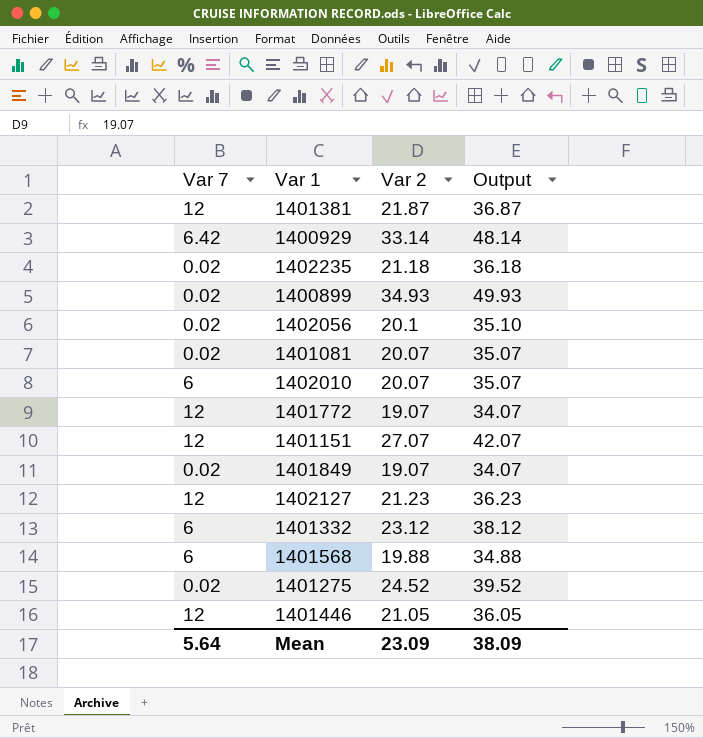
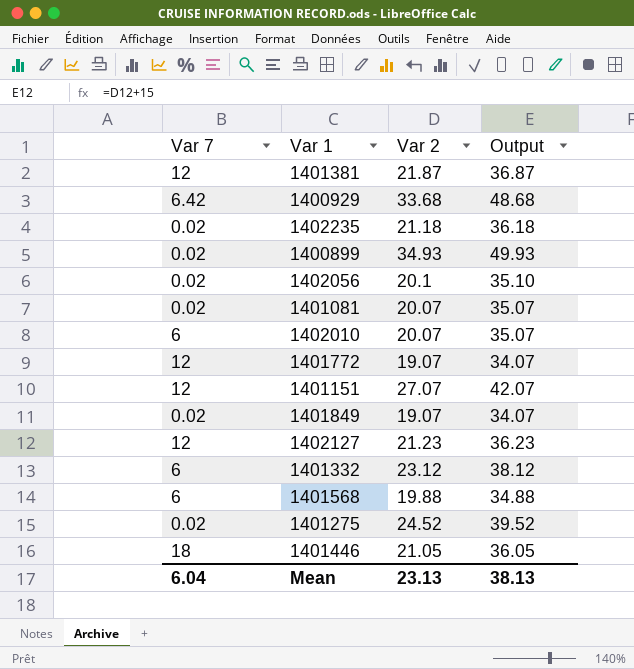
1400929 | Var 2: 33.14 -> 33.68
1400929 | Output: 48.14 -> 48.68
1401446 | Var 7: 12 -> 18
Mean | Var 7: 5.64 -> 6.04
Mean | Var 2: 23.09 -> 23.13
Mean | Output: 38.09 -> 38.13

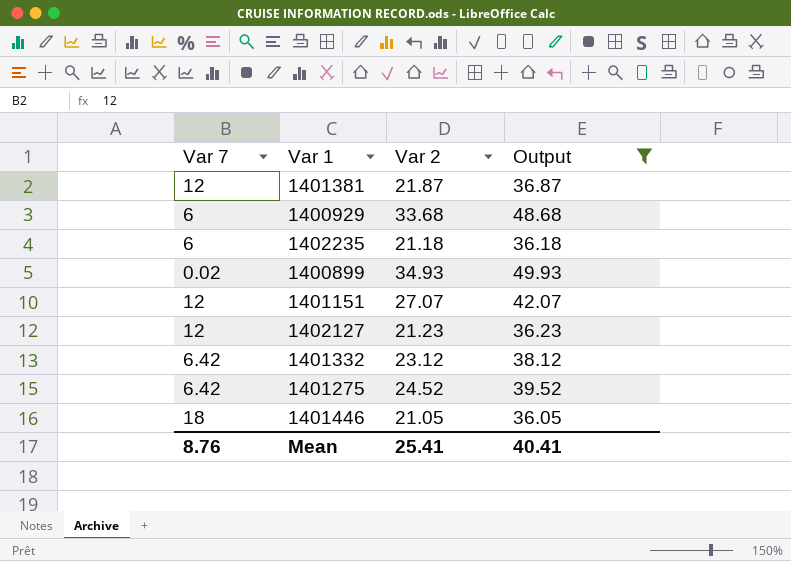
filter: none -> Output >= 36.05
1400929 | Var 7: 6.42 -> 6
1402235 | Var 7: 0.02 -> 6
1401332 | Var 7: 6 -> 6.42
1401275 | Var 7: 0.02 -> 6.42
Mean | Var 7: 6.04 -> 8.76
Mean | Var 2: 23.13 -> 25.41
Mean | Output: 38.13 -> 40.41

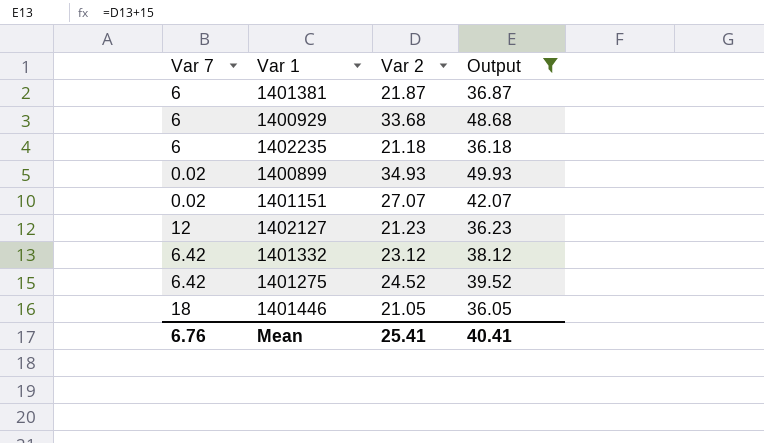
1401381 | Var 7: 12 -> 6
1401151 | Var 7: 12 -> 0.02
Mean | Var 7: 8.76 -> 6.76

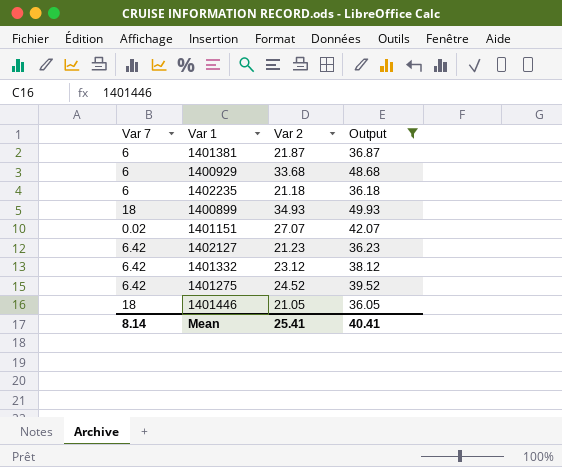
1400899 | Var 7: 0.02 -> 18
1402127 | Var 7: 12 -> 6.42
Mean | Var 7: 6.76 -> 8.14

